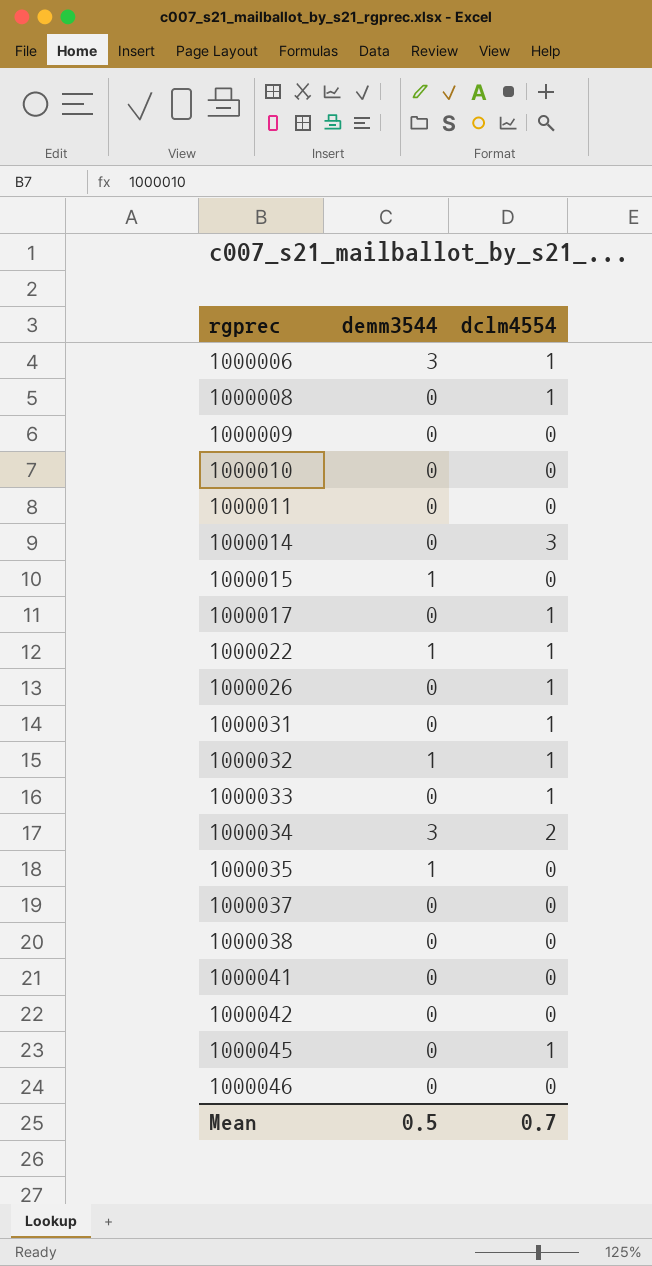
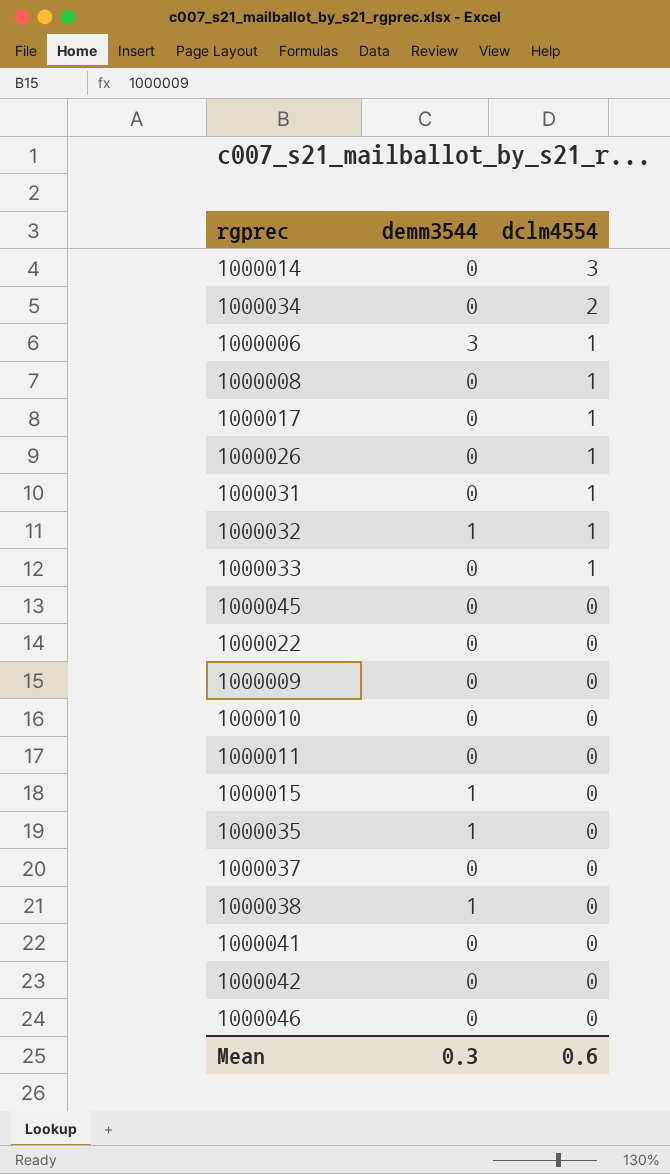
row order: rgprec ascending -> dclm4554 descending
1000034 | demm3544: 3 -> 0
1000045 | dclm4554: 1 -> 0
1000022 | demm3544: 1 -> 0
1000022 | dclm4554: 1 -> 0
1000038 | demm3544: 0 -> 1
Mean | demm3544: 0.5 -> 0.3
Mean | dclm4554: 0.7 -> 0.6

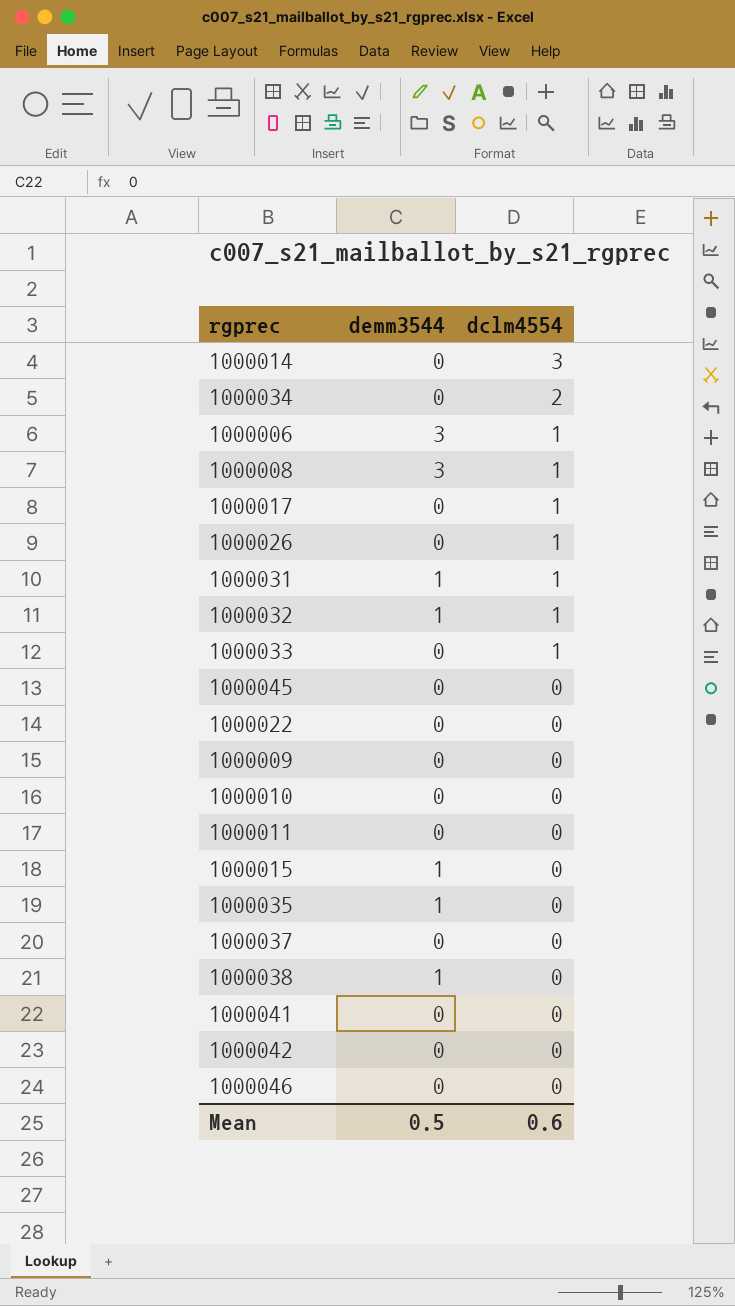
1000008 | demm3544: 0 -> 3
1000031 | demm3544: 0 -> 1
Mean | demm3544: 0.3 -> 0.5

